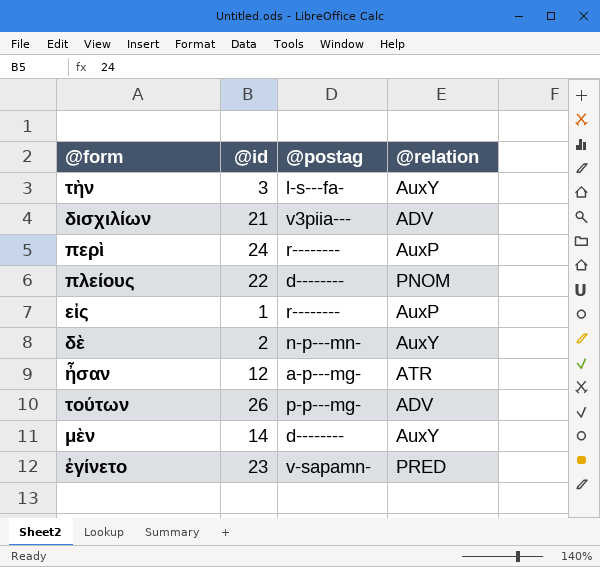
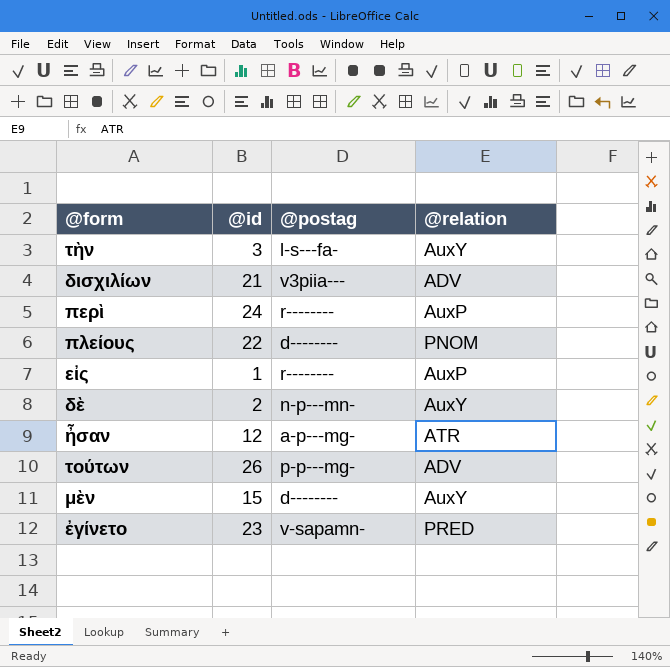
μὲν | @id: 14 -> 15

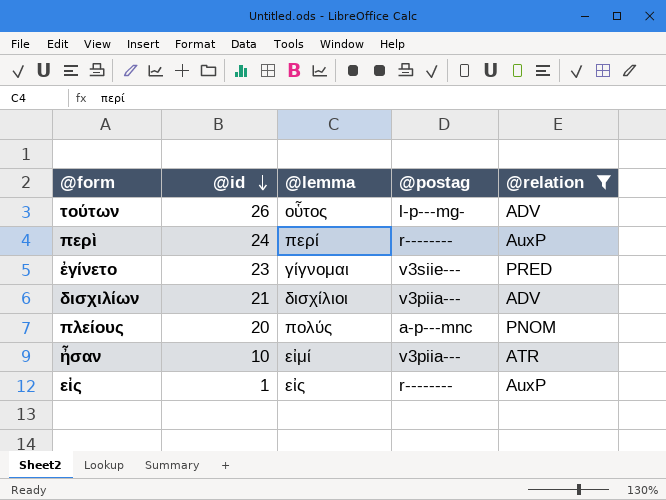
filter: none -> @relation != AuxY
row order: none -> @id descending
column @lemma | position: none -> 3
τούτων | @postag: p-p---mg- -> l-p---mg-
ἐγίνετο | @postag: v-sapamn- -> v3siie---
πλείους | @id: 22 -> 20
πλείους | @postag: d-------- -> a-p---mnc
ἦσαν | @id: 12 -> 10
ἦσαν | @postag: a-p---mg- -> v3piia---

